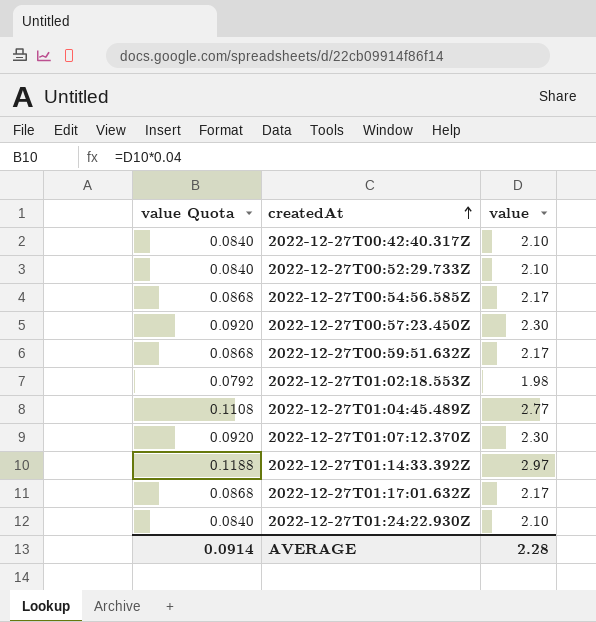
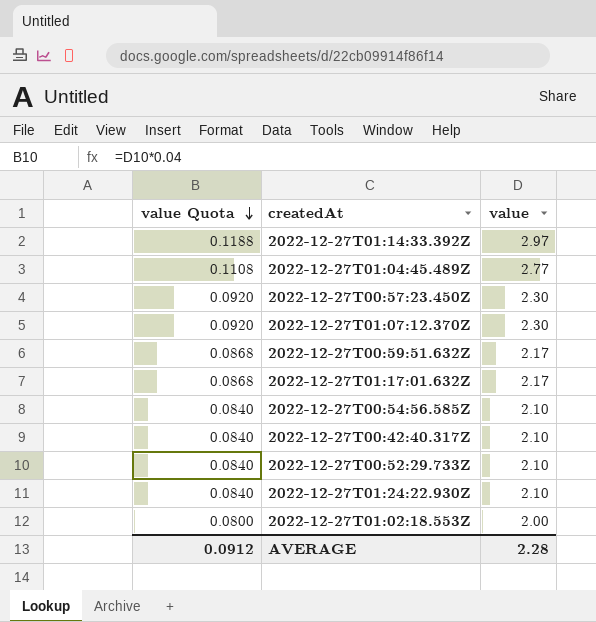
row order: createdAt ascending -> value Quota descending
2022-12-27T00:54:56.585Z | value Quota: 0.0868 -> 0.0840
2022-12-27T00:54:56.585Z | value: 2.17 -> 2.10
2022-12-27T01:02:18.553Z | value Quota: 0.0792 -> 0.0800
2022-12-27T01:02:18.553Z | value: 1.98 -> 2.00
AVERAGE | value Quota: 0.0914 -> 0.0912

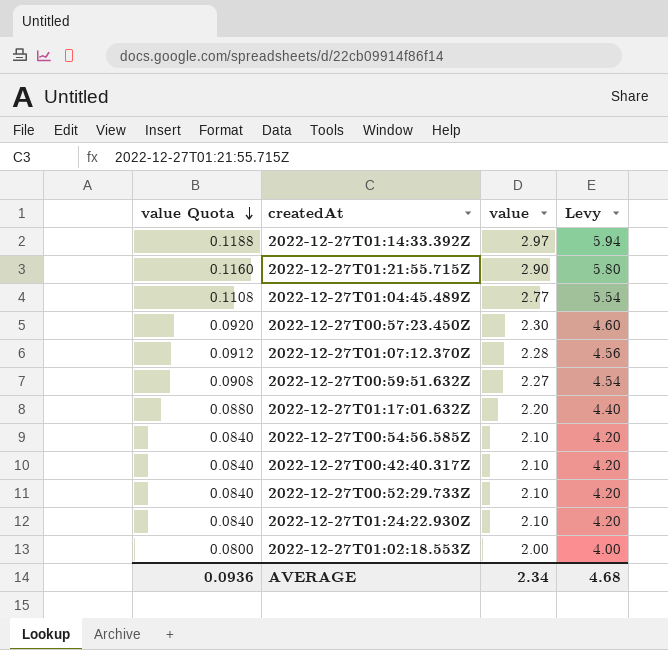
column Levy | formula: none -> [value] * 2
row 2022-12-27T01:21:55.715Z: none -> 0.1160 | 2.90 | 5.80
2022-12-27T01:07:12.370Z | value Quota: 0.0920 -> 0.0912
2022-12-27T01:07:12.370Z | value: 2.30 -> 2.28
2022-12-27T00:59:51.632Z | value Quota: 0.0868 -> 0.0908
2022-12-27T00:59:51.632Z | value: 2.17 -> 2.27
2022-12-27T01:17:01.632Z | value Quota: 0.0868 -> 0.0880
2022-12-27T01:17:01.632Z | value: 2.17 -> 2.20
AVERAGE | value Quota: 0.0912 -> 0.0936
AVERAGE | value: 2.28 -> 2.34

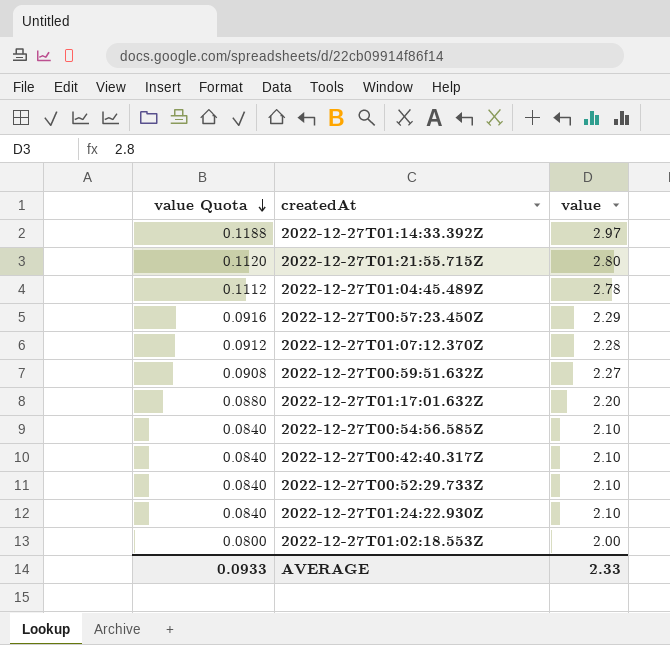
column Levy | formula: [value] * 2 -> none
2022-12-27T01:21:55.715Z | value Quota: 0.1160 -> 0.1120
2022-12-27T01:21:55.715Z | value: 2.90 -> 2.80
2022-12-27T01:04:45.489Z | value Quota: 0.1108 -> 0.1112
2022-12-27T01:04:45.489Z | value: 2.77 -> 2.78
2022-12-27T00:57:23.450Z | value Quota: 0.0920 -> 0.0916
2022-12-27T00:57:23.450Z | value: 2.30 -> 2.29
AVERAGE | value Quota: 0.0936 -> 0.0933
AVERAGE | value: 2.34 -> 2.33

